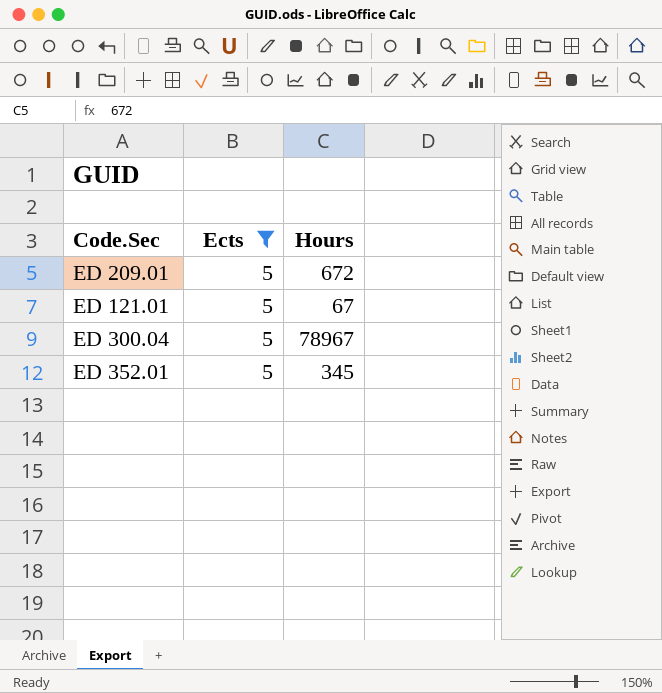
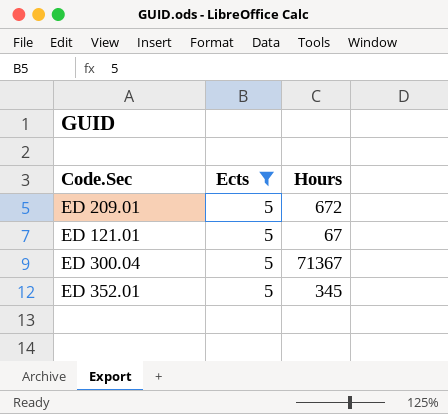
ED 300.04 | Hours: 78967 -> 71367

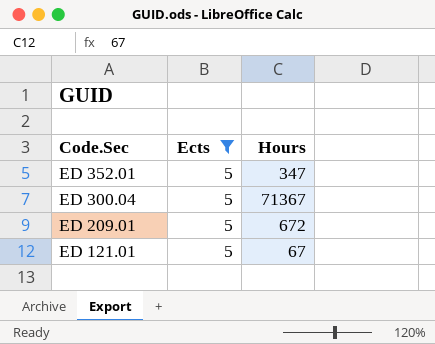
row order: none -> Code.Sec descending
ED 352.01 | Hours: 345 -> 347

